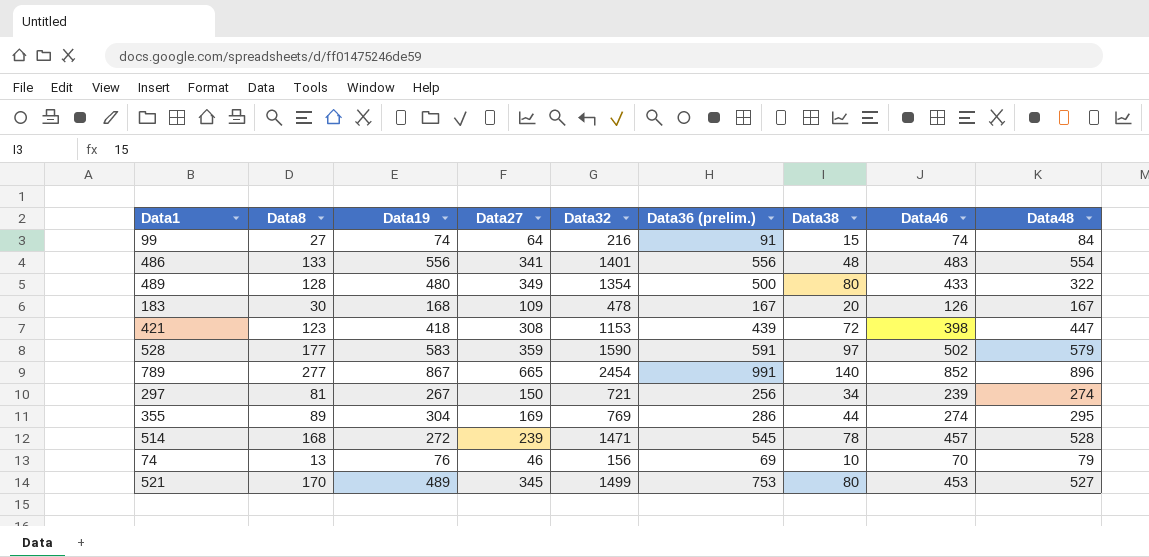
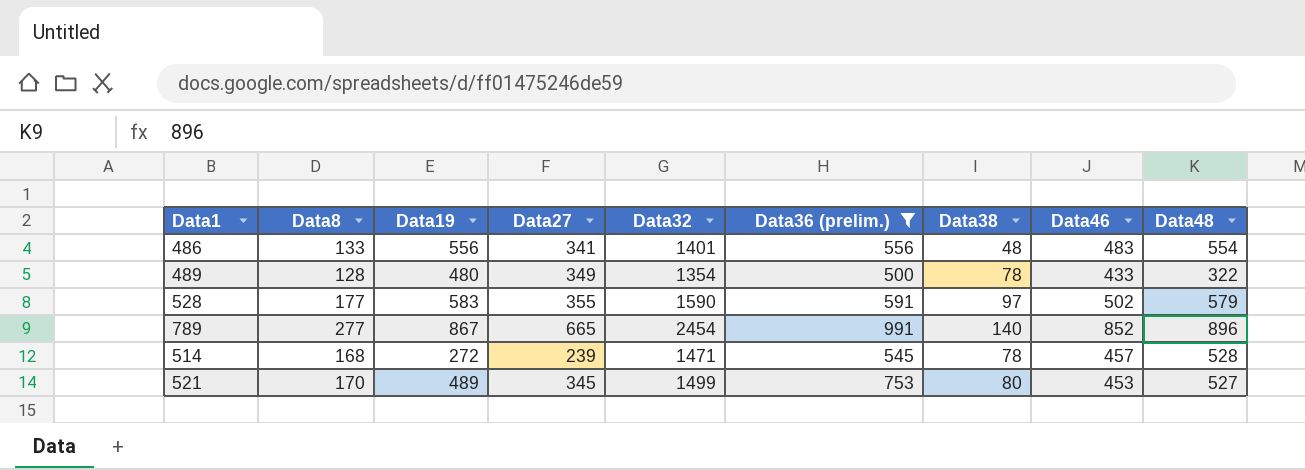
filter: none -> Data36 (prelim.) >= 500
489 | Data38: 80 -> 78
528 | Data27: 359 -> 355

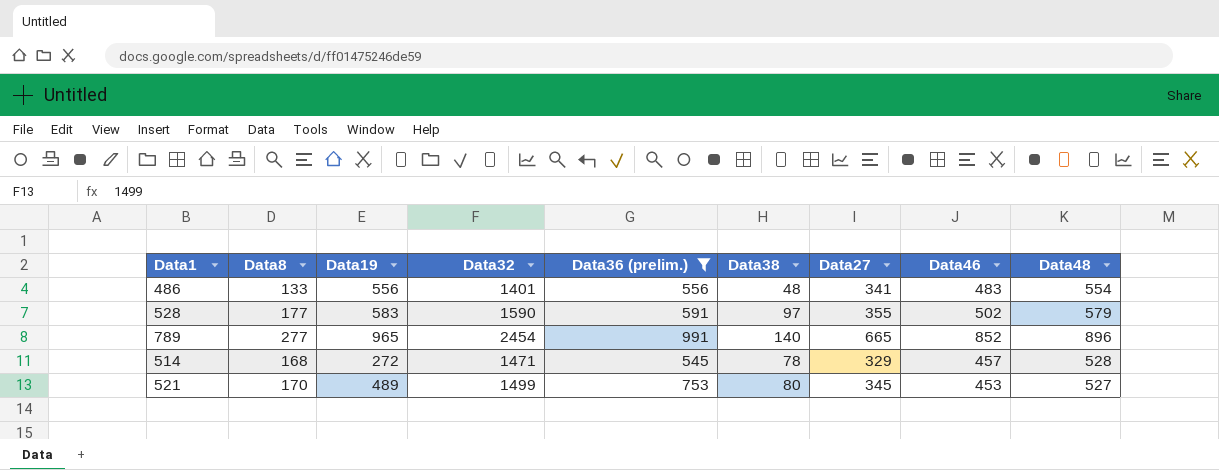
column Data27 | position: 4 -> 7
row 489: 128 | 480 | 349 | 1354 | 500 | 78 | 433 | 322 -> none
789 | Data19: 867 -> 965
514 | Data27: 239 -> 329

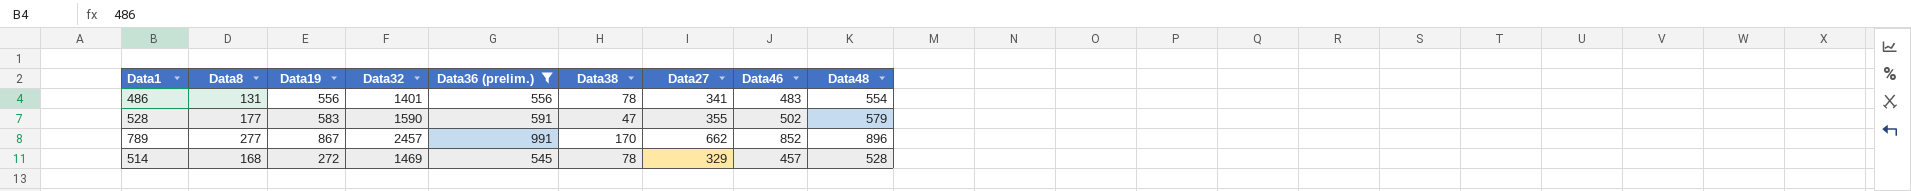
row 521: 170 | 489 | 1499 | 753 | 80 | 345 | 453 | 527 -> none
486 | Data8: 133 -> 131
486 | Data38: 48 -> 78
528 | Data38: 97 -> 47
789 | Data19: 965 -> 867
789 | Data32: 2454 -> 2457
789 | Data38: 140 -> 170
789 | Data27: 665 -> 662
514 | Data32: 1471 -> 1469

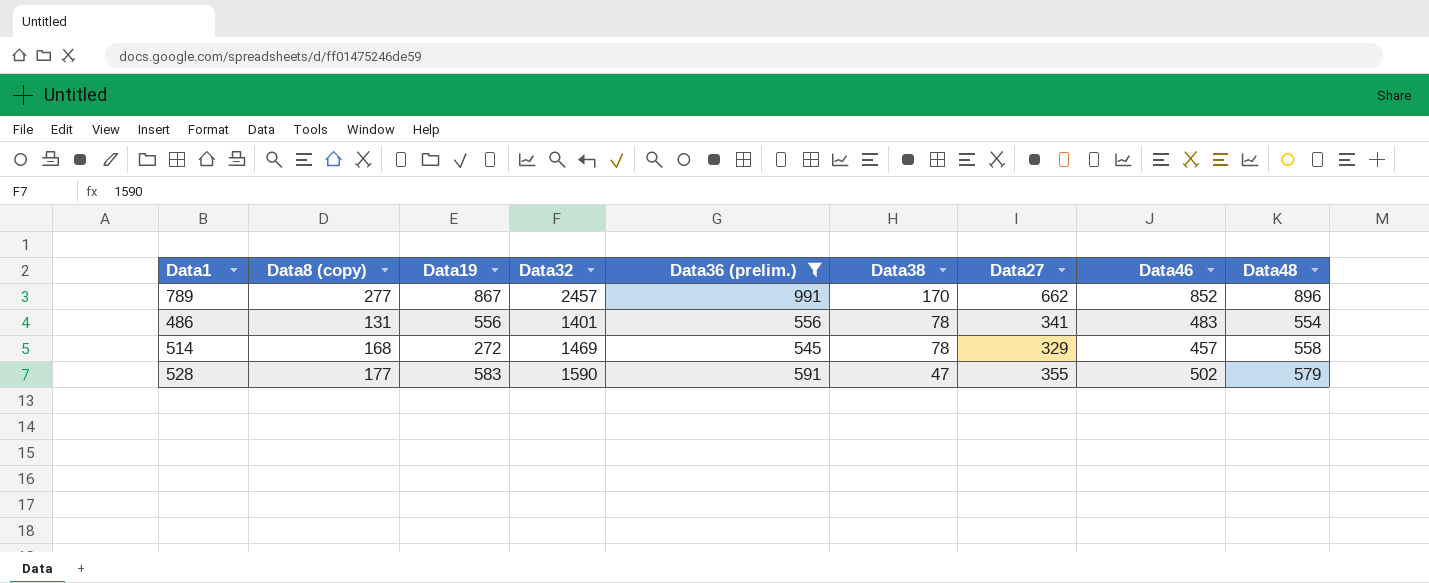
row order: none -> Data38 descending
column name: Data8 -> Data8 (copy)
514 | Data48: 528 -> 558

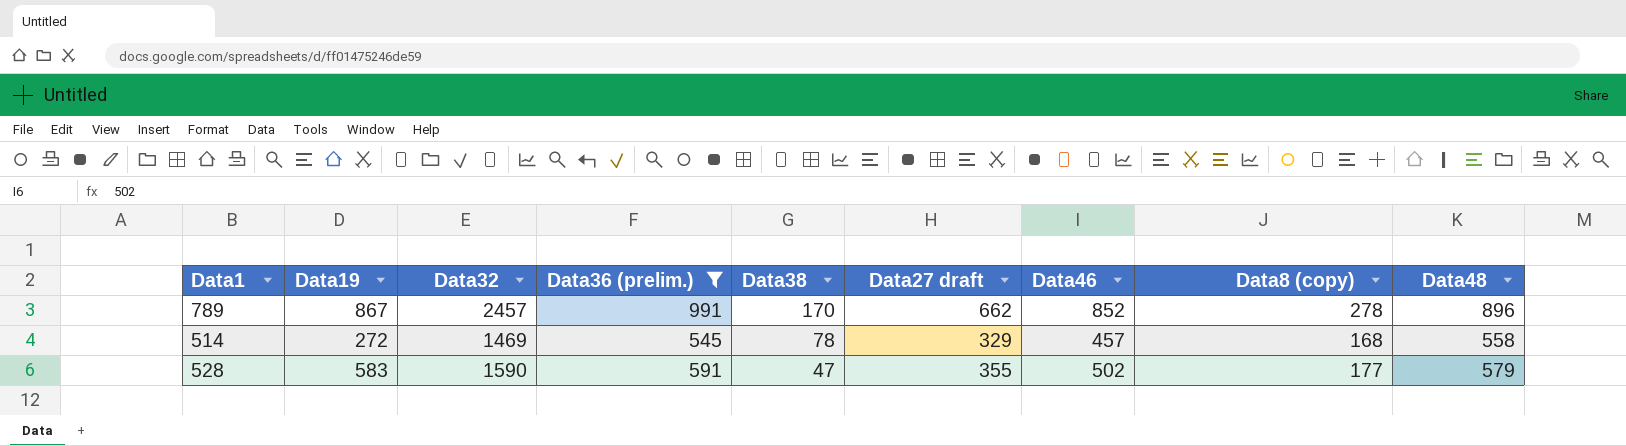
column name: Data27 -> Data27 draft
column Data8 (copy) | position: 2 -> 8
row 486: 131 | 556 | 1401 | 556 | 78 | 341 | 483 | 554 -> none
789 | Data8 (copy): 277 -> 278

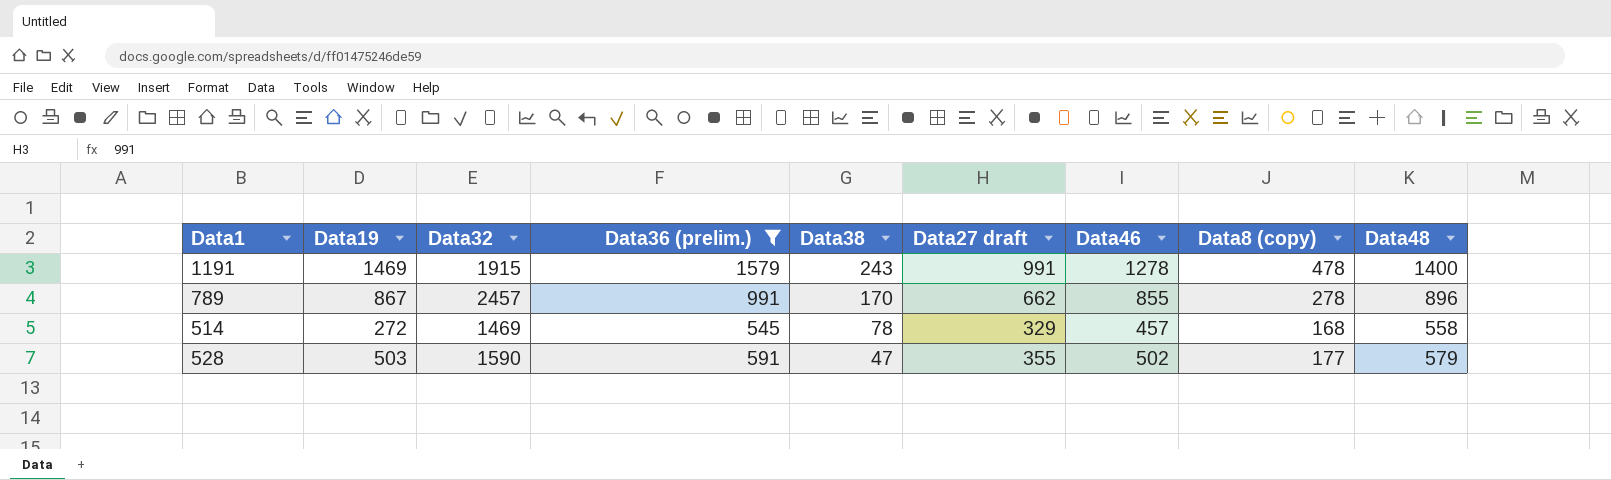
row 1191: none -> 1469 | 1915 | 1579 | 243 | 991 | 1278 | 478 | 1400
789 | Data46: 852 -> 855
528 | Data19: 583 -> 503

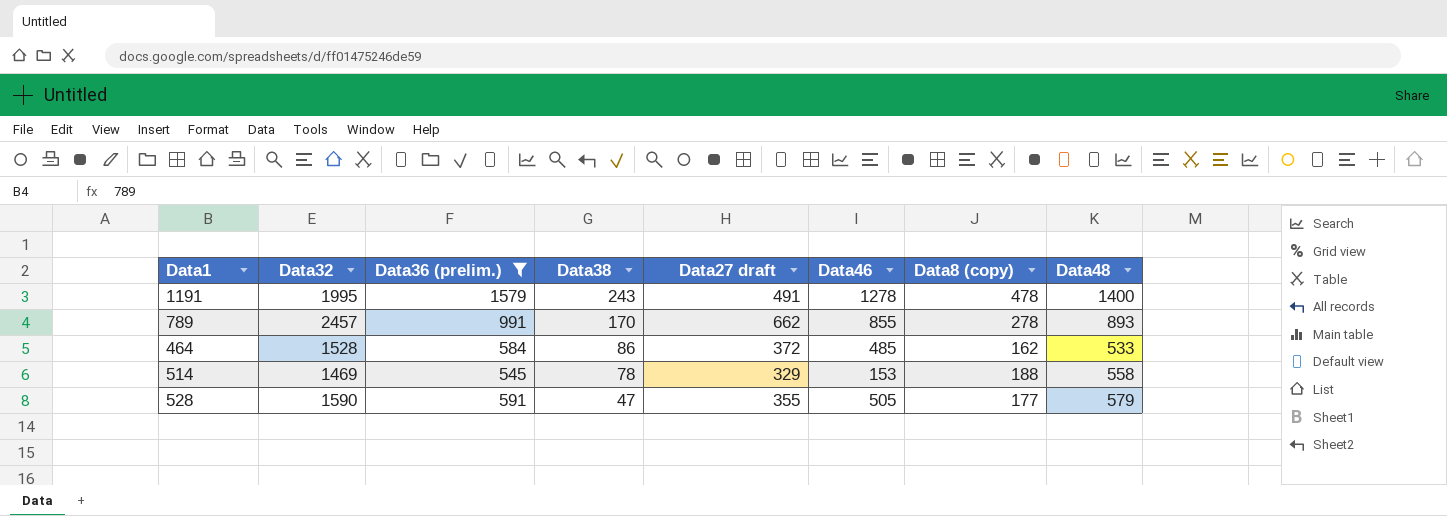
column Data19 | position: 2 -> none
1191 | Data32: 1915 -> 1995
1191 | Data27 draft: 991 -> 491
789 | Data48: 896 -> 893
row 464: none -> 1528 | 584 | 86 | 372 | 485 | 162 | 533
514 | Data46: 457 -> 153
514 | Data8 (copy): 168 -> 188
528 | Data46: 502 -> 505

